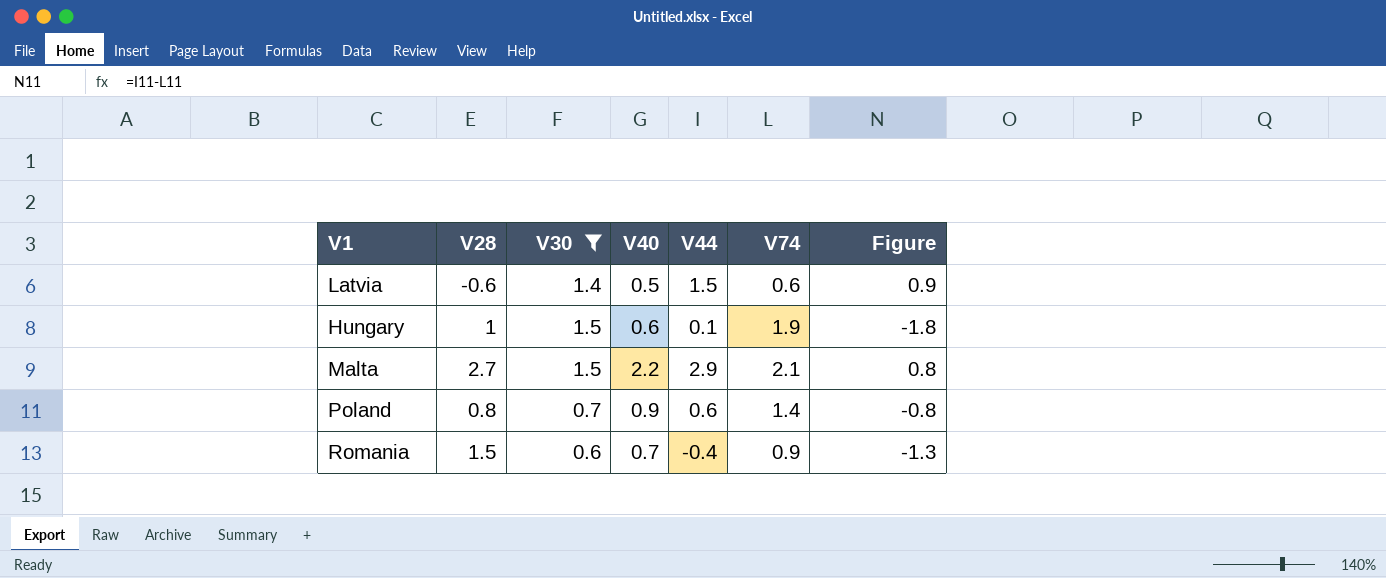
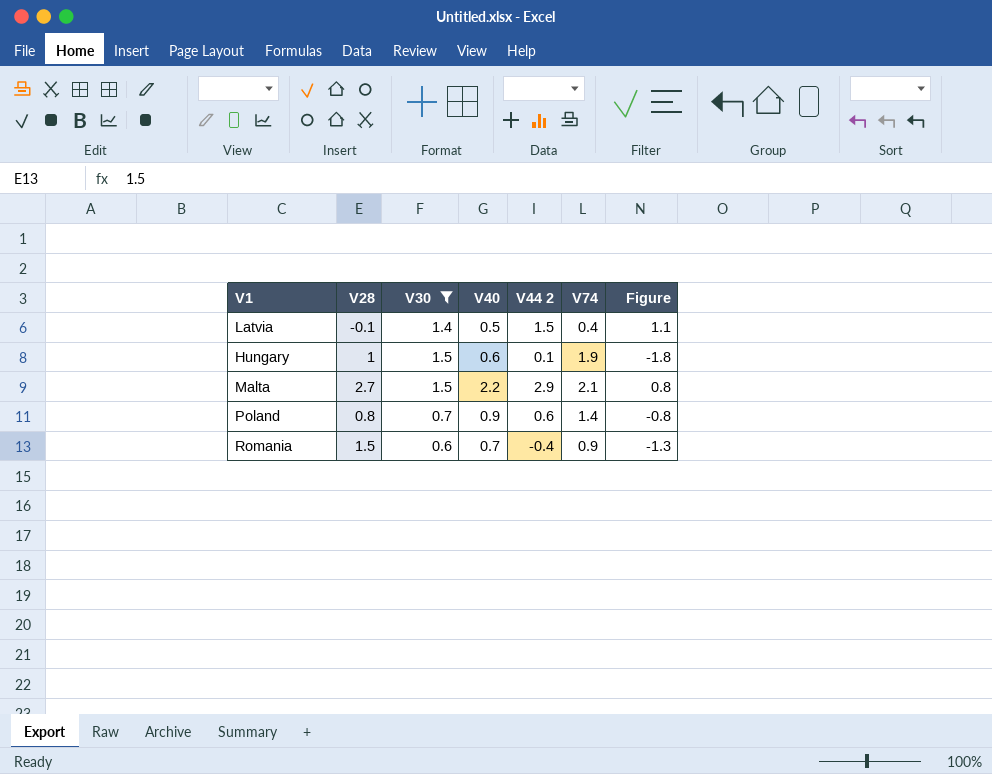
column name: V44 -> V44 2
Latvia | V28: -0.6 -> -0.1
Latvia | V74: 0.6 -> 0.4
Latvia | Figure: 0.9 -> 1.1

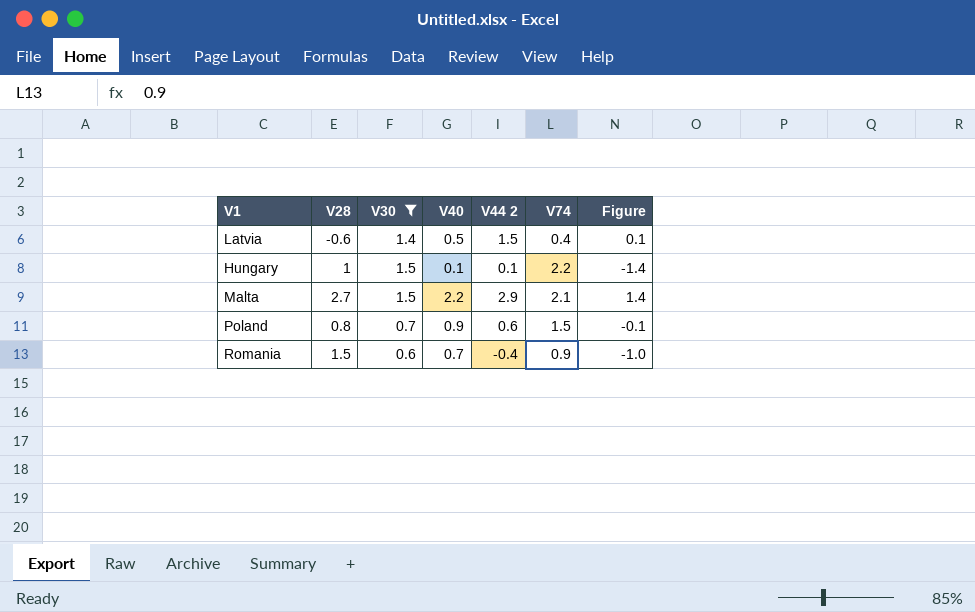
column Figure | formula: [V44 2] - [V74] -> [V44 2] - [V30]
Latvia | V28: -0.1 -> -0.6
Hungary | V40: 0.6 -> 0.1
Hungary | V74: 1.9 -> 2.2
Poland | V74: 1.4 -> 1.5

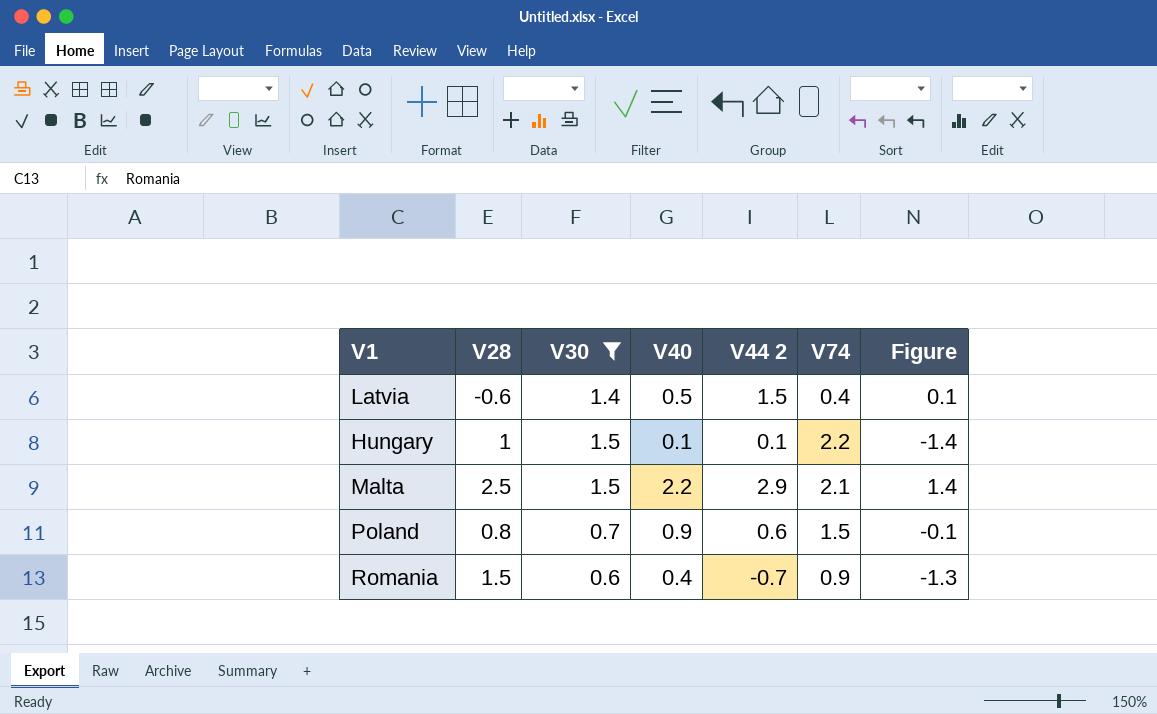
Malta | V28: 2.7 -> 2.5
Romania | V40: 0.7 -> 0.4
Romania | V44 2: -0.4 -> -0.7
Romania | Figure: -1.0 -> -1.3

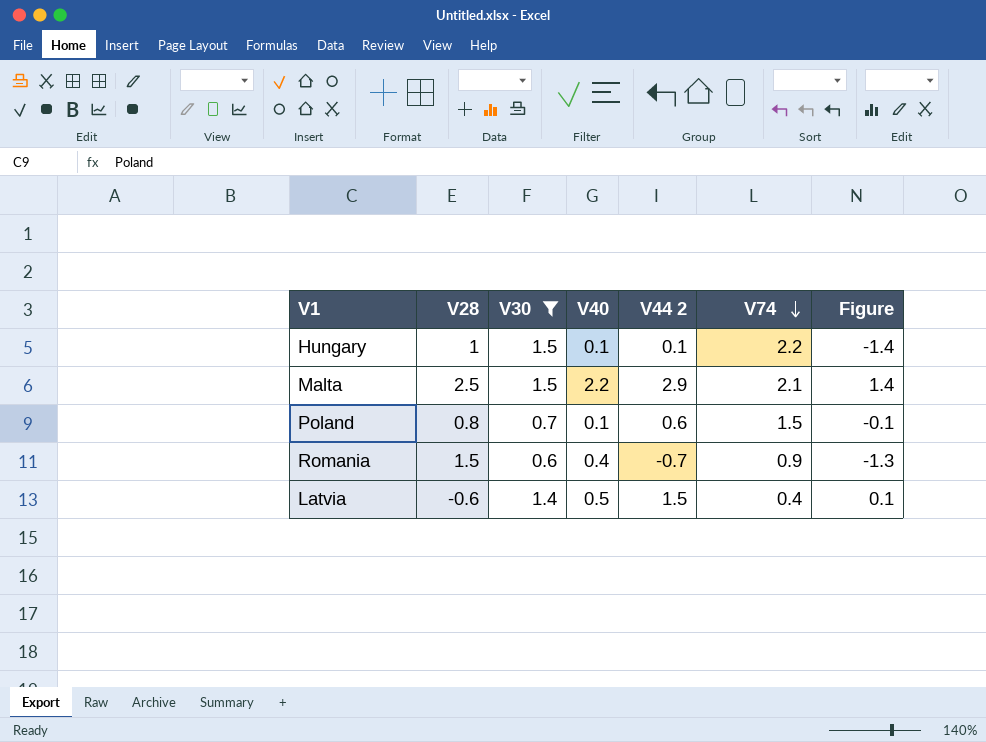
row order: none -> V74 descending
Poland | V40: 0.9 -> 0.1

